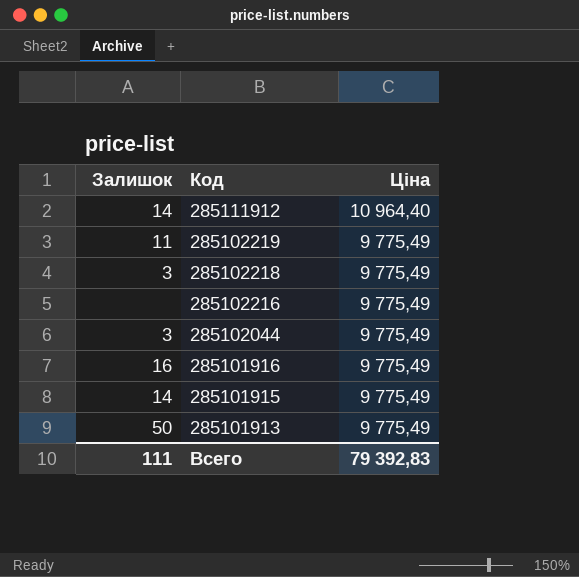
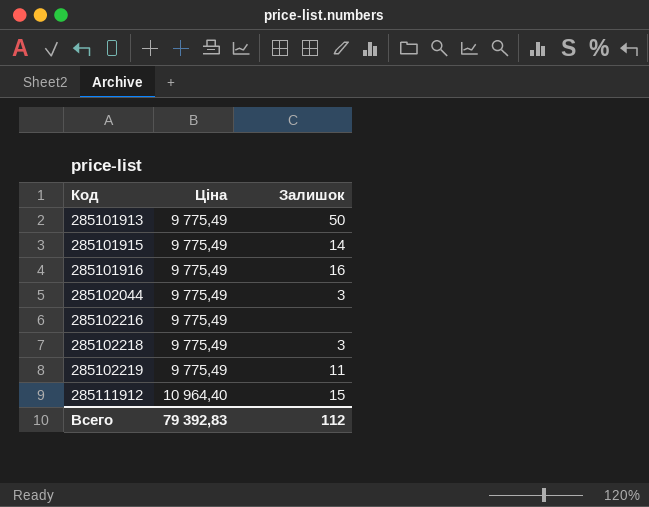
row order: Код descending -> Код ascending
column Залишок | position: 1 -> 3
285111912 | Залишок: 14 -> 15
Всего | Залишок: 111 -> 112

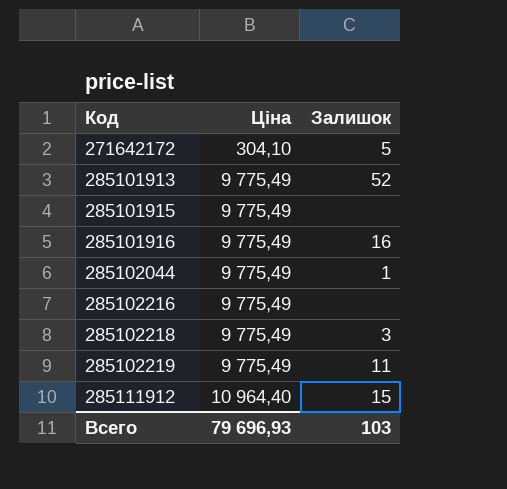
row 271642172: none -> 304,10 | 5
285101913 | Залишок: 50 -> 52
285101915 | Залишок: 14 -> none
285102044 | Залишок: 3 -> 1
Всего | Ціна: 79 392,83 -> 79 696,93
Всего | Залишок: 112 -> 103

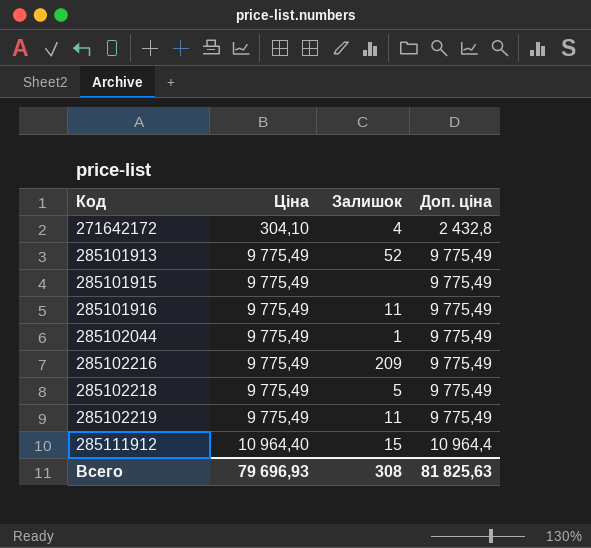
column Доп. ціна | position: none -> 4
271642172 | Залишок: 5 -> 4
285101916 | Залишок: 16 -> 11
285102216 | Залишок: none -> 209
285102218 | Залишок: 3 -> 5
Всего | Залишок: 103 -> 308

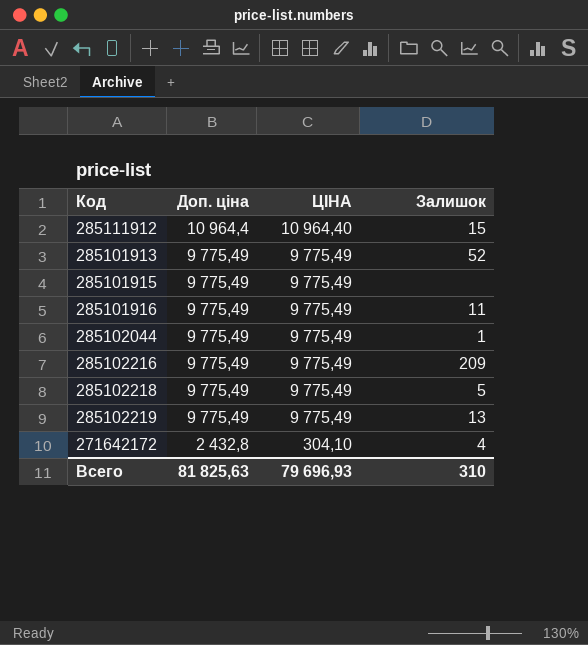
row order: Код ascending -> Доп. ціна descending
column Доп. ціна | position: 4 -> 2
column name: Ціна -> ЦІНА
285102219 | Залишок: 11 -> 13
Всего | Залишок: 308 -> 310

